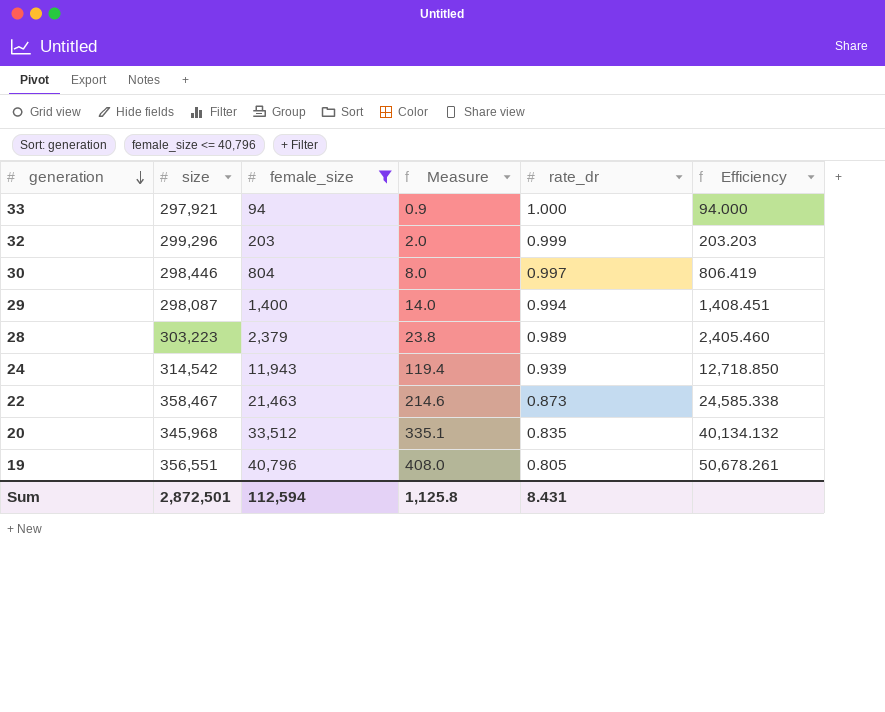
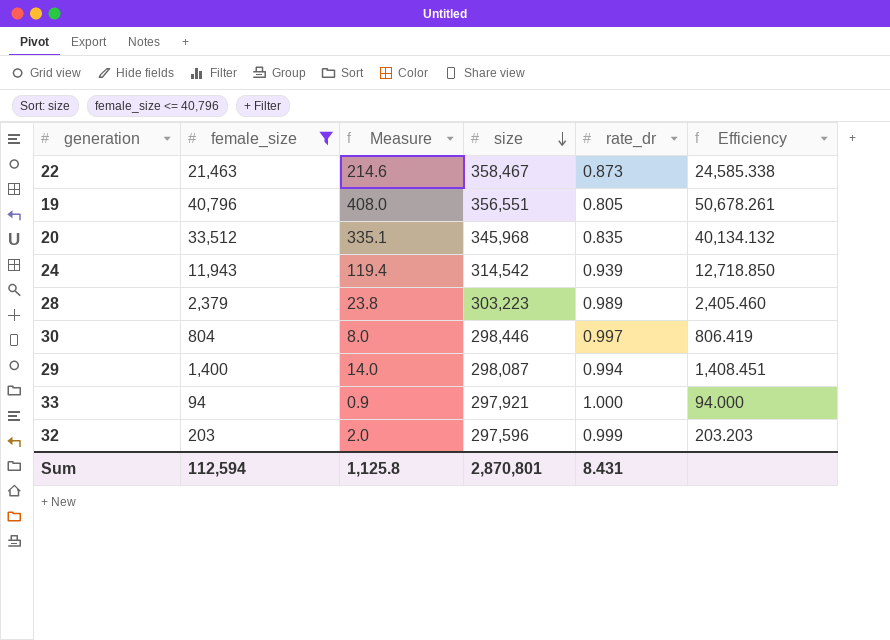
row order: generation descending -> size descending
column size | position: 2 -> 4
32 | size: 299,296 -> 297,596
Sum | size: 2,872,501 -> 2,870,801

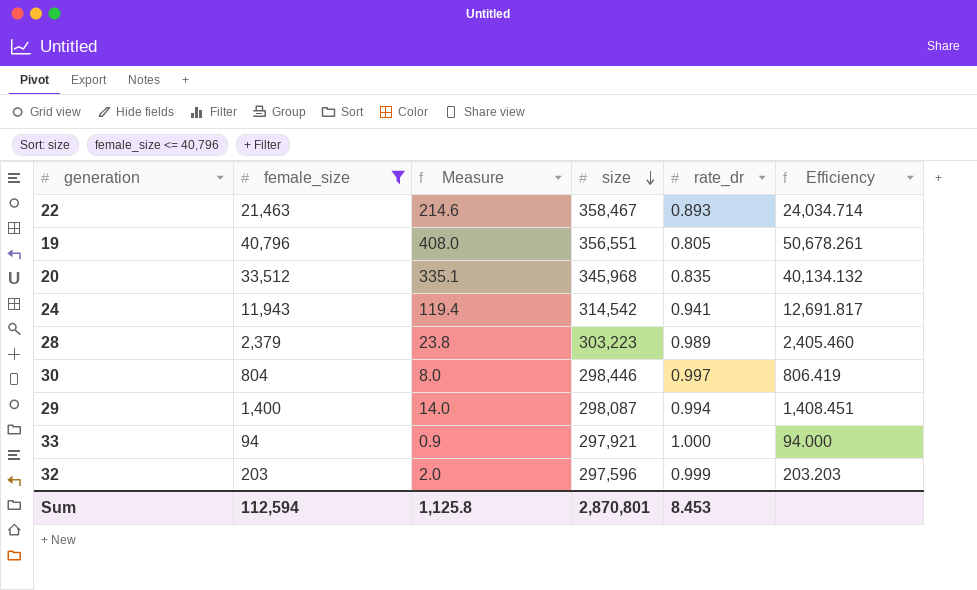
22 | rate_dr: 0.873 -> 0.893
22 | Efficiency: 24,585.338 -> 24,034.714
24 | rate_dr: 0.939 -> 0.941
24 | Efficiency: 12,718.850 -> 12,691.817
Sum | rate_dr: 8.431 -> 8.453

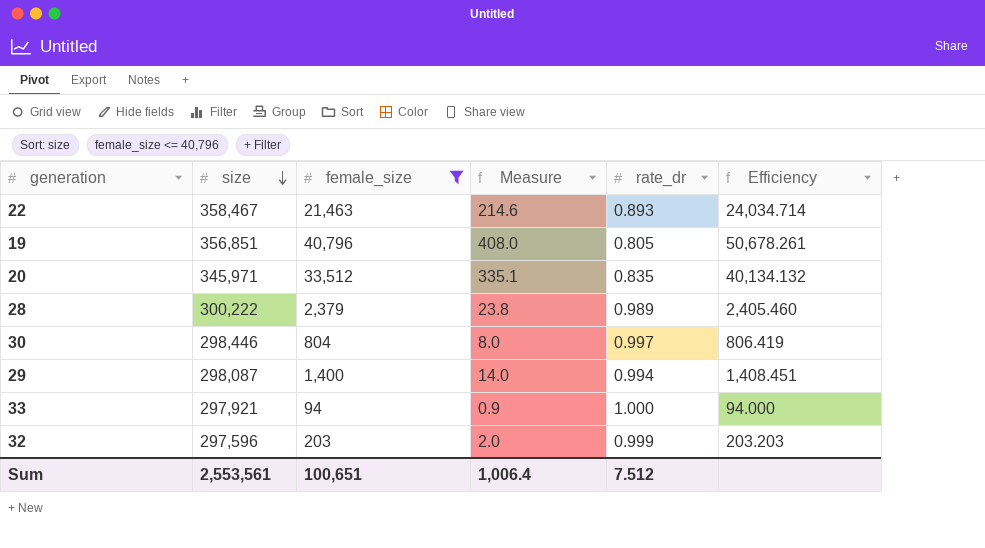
column size | position: 4 -> 2
row 24: 11,943 | 119.4 | 314,542 | 0.941 | 12,691.817 -> none
19 | size: 356,551 -> 356,851
20 | size: 345,968 -> 345,971
28 | size: 303,223 -> 300,222
Sum | size: 2,870,801 -> 2,553,561
Sum | female_size: 112,594 -> 100,651
Sum | Measure: 1,125.8 -> 1,006.4
Sum | rate_dr: 8.453 -> 7.512

